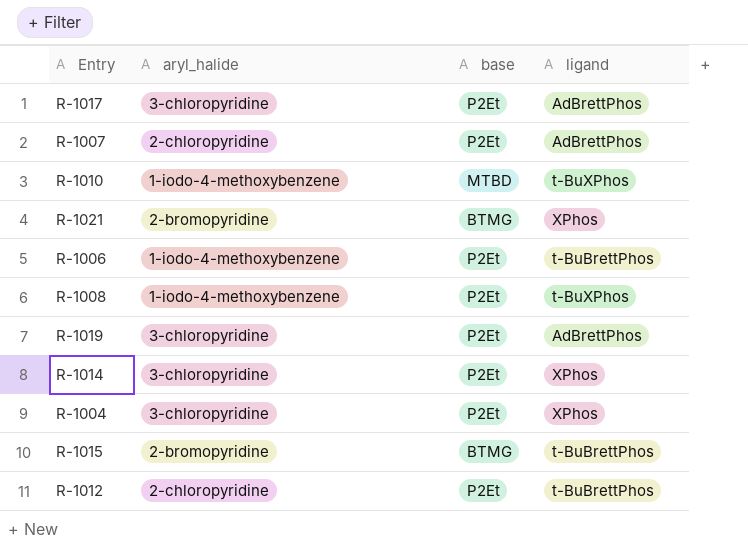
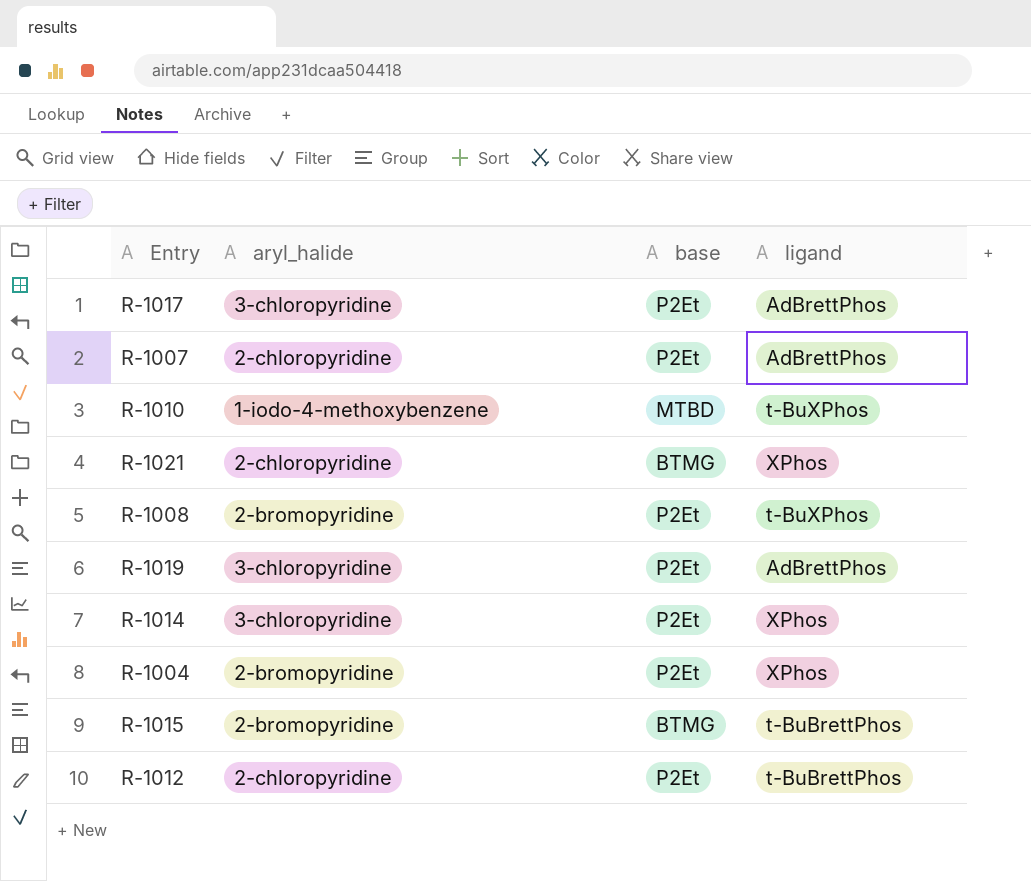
row R-1006: 1-iodo-4-methoxybenzene | P2Et | t-BuBrettPhos -> none
R-1021 | aryl_halide: 2-bromopyridine -> 2-chloropyridine
R-1008 | aryl_halide: 1-iodo-4-methoxybenzene -> 2-bromopyridine
R-1004 | aryl_halide: 3-chloropyridine -> 2-bromopyridine

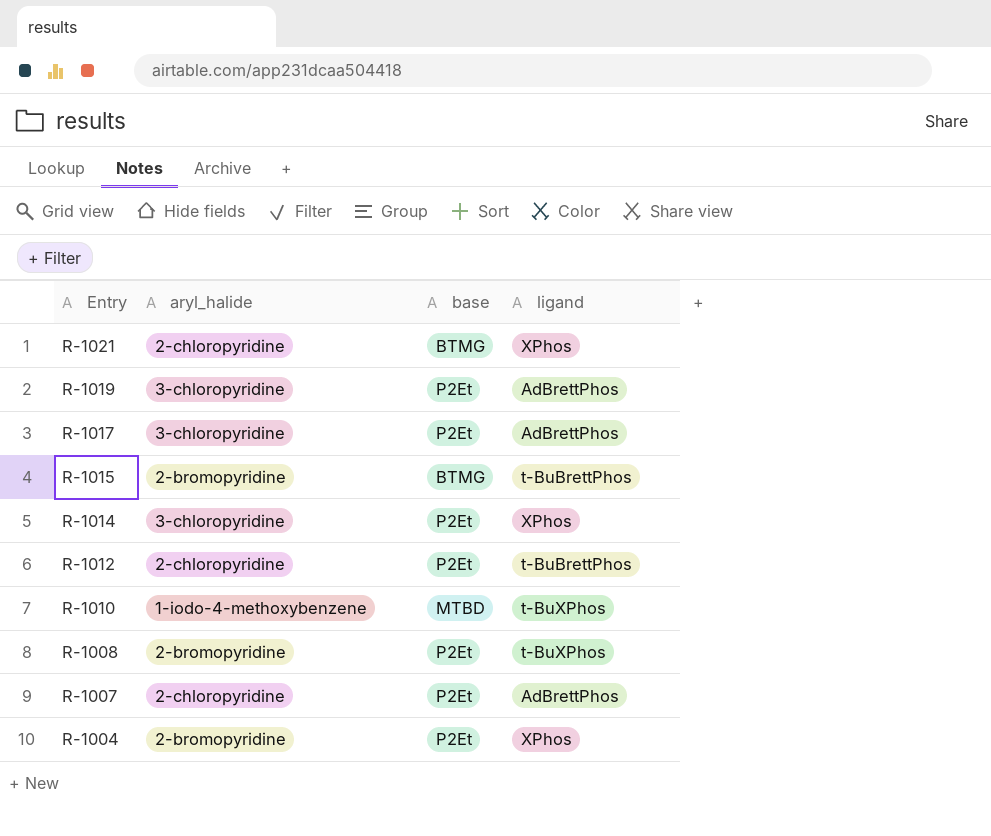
row order: none -> Entry descending

